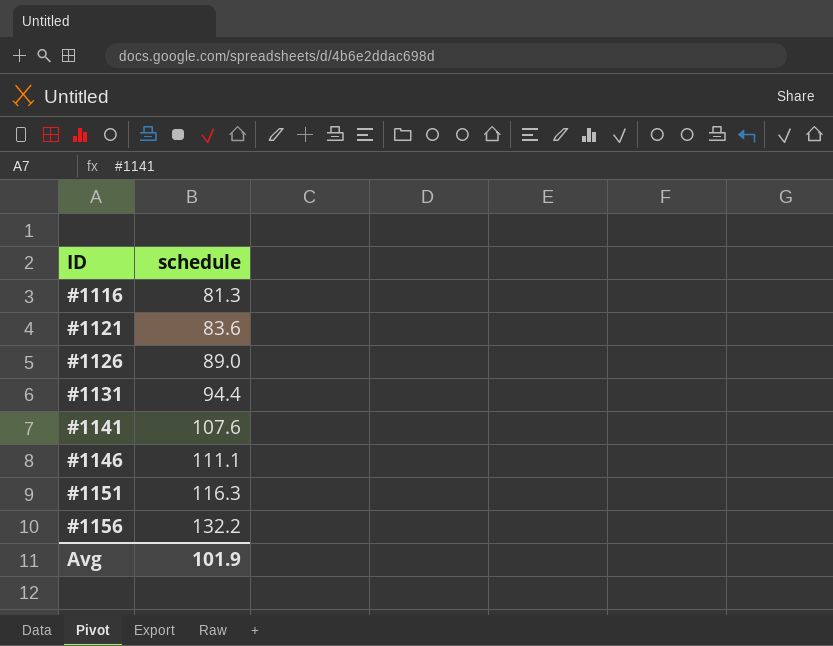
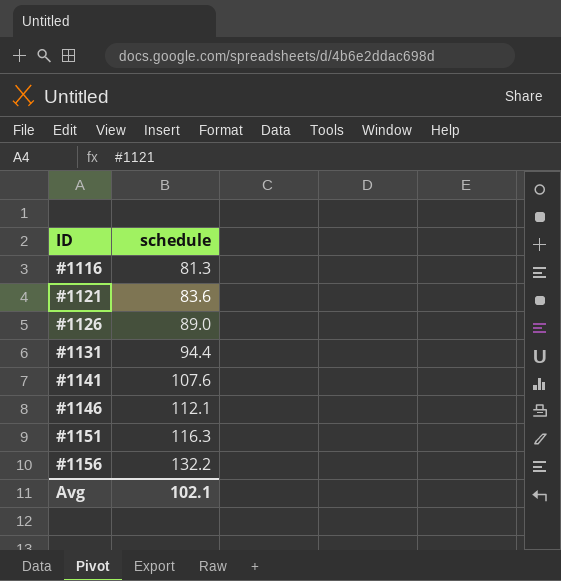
#1146 | schedule: 111.1 -> 112.1
Avg | schedule: 101.9 -> 102.1

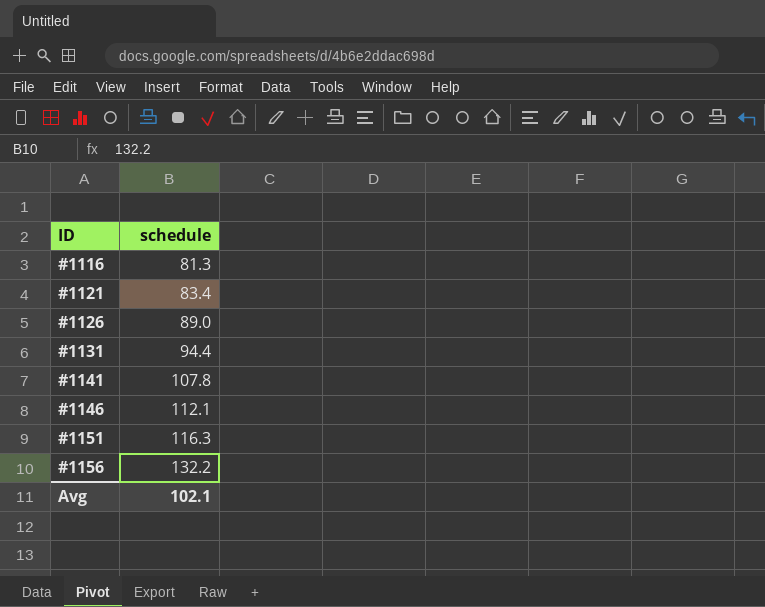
#1121 | schedule: 83.6 -> 83.4
#1141 | schedule: 107.6 -> 107.8

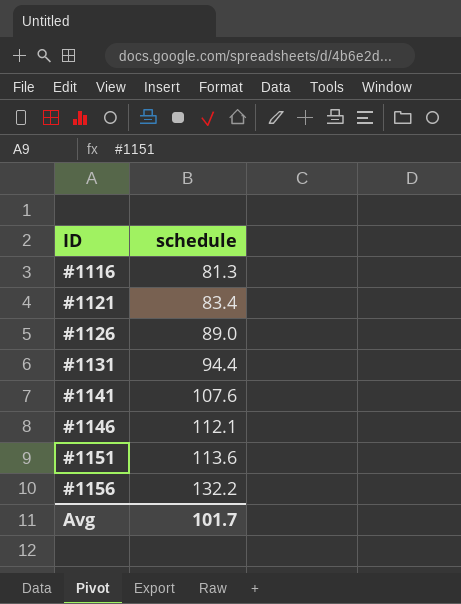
#1141 | schedule: 107.8 -> 107.6
#1151 | schedule: 116.3 -> 113.6
Avg | schedule: 102.1 -> 101.7

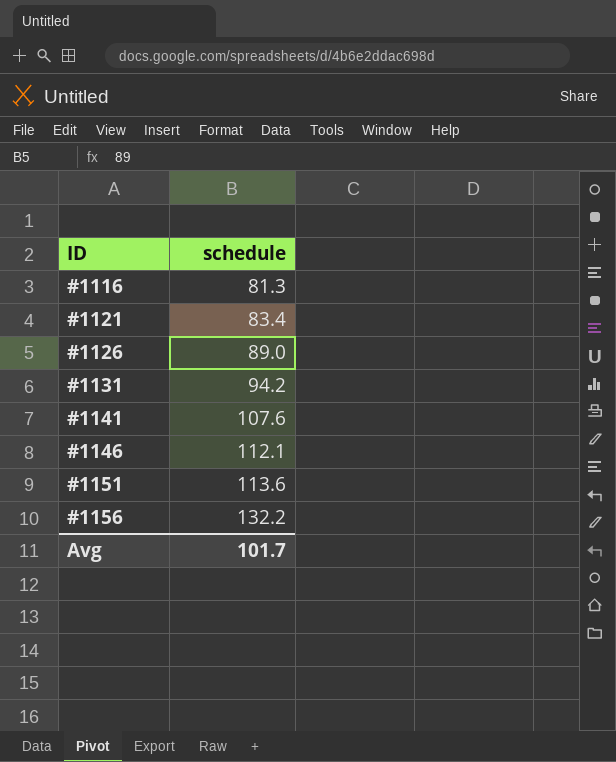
#1131 | schedule: 94.4 -> 94.2

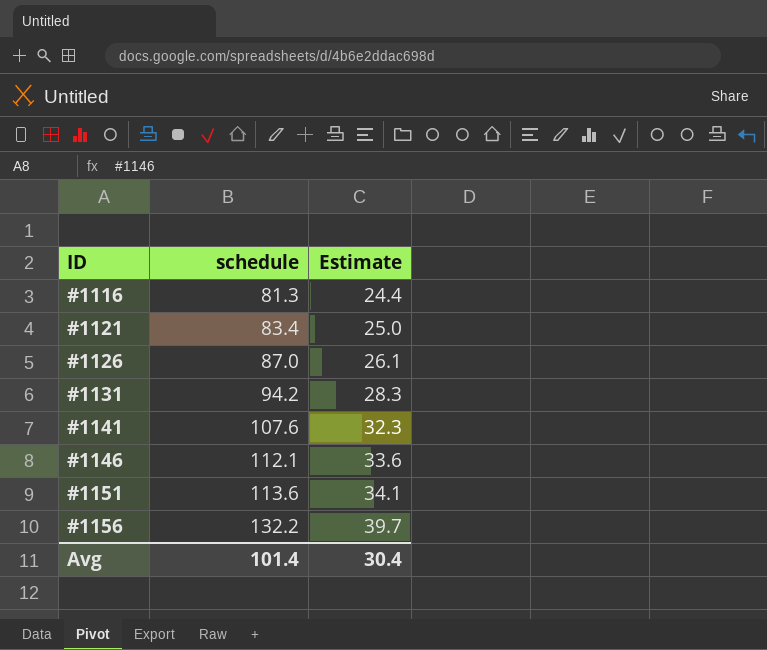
column Estimate | formula: none -> [schedule] * 0.3
#1126 | schedule: 89.0 -> 87.0
Avg | schedule: 101.7 -> 101.4

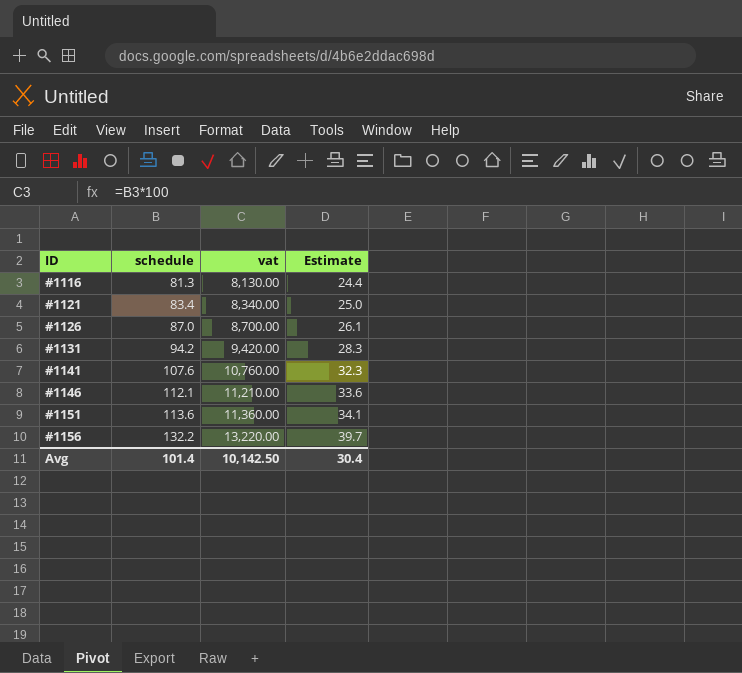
column vat | formula: none -> [schedule] * 100

